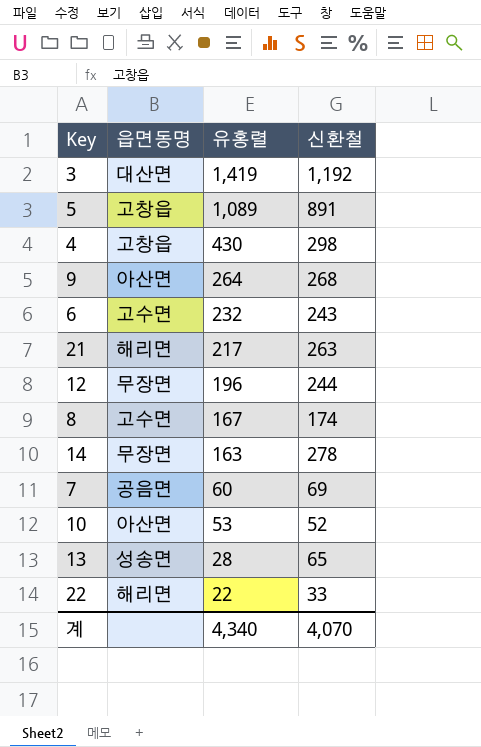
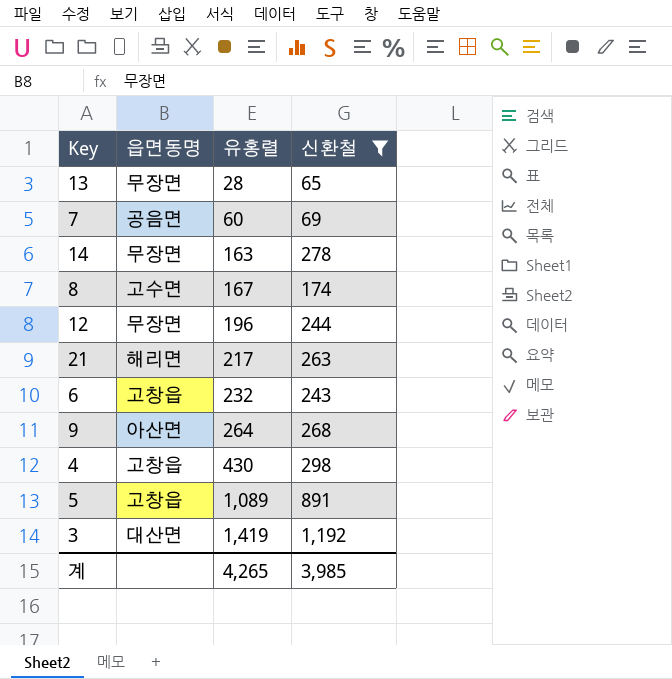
filter: none -> 신환철 >= 65
row order: 유홍렬 descending -> 유홍렬 ascending
13 | 읍면동명: 성송면 -> 무장면
6 | 읍면동명: 고수면 -> 고창읍
계 | 유홍렬: 4,340 -> 4,265
계 | 신환철: 4,070 -> 3,985

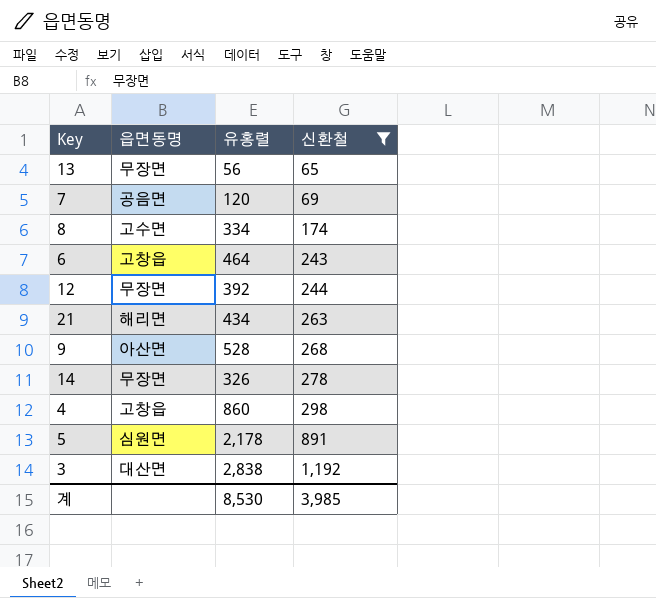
row order: 유홍렬 ascending -> 신환철 ascending
13 | 유홍렬: 28 -> 56
7 | 유홍렬: 60 -> 120
8 | 유홍렬: 167 -> 334
6 | 유홍렬: 232 -> 464
12 | 유홍렬: 196 -> 392
21 | 유홍렬: 217 -> 434
9 | 유홍렬: 264 -> 528
14 | 유홍렬: 163 -> 326
4 | 유홍렬: 430 -> 860
5 | 읍면동명: 고창읍 -> 심원면
5 | 유홍렬: 1,089 -> 2,178
3 | 유홍렬: 1,419 -> 2,838
계 | 유홍렬: 4,265 -> 8,530

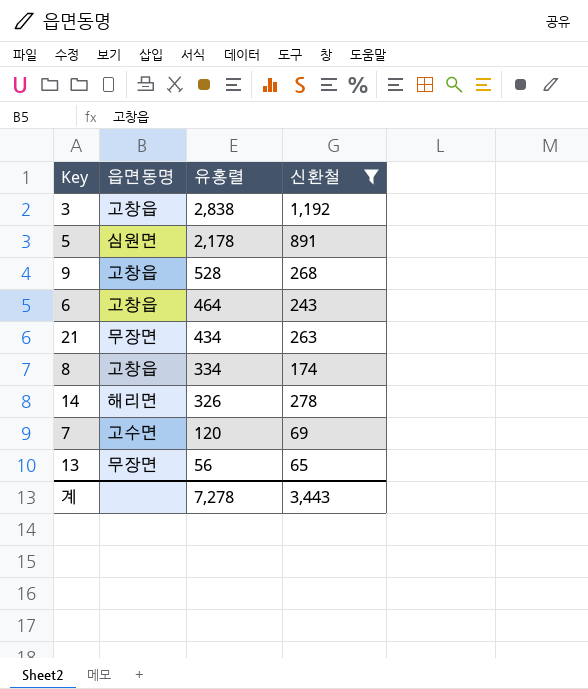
row order: 신환철 ascending -> 유홍렬 descending
row 12: 무장면 | 392 | 244 -> none
row 4: 고창읍 | 860 | 298 -> none
3 | 읍면동명: 대산면 -> 고창읍
9 | 읍면동명: 아산면 -> 고창읍
21 | 읍면동명: 해리면 -> 무장면
8 | 읍면동명: 고수면 -> 고창읍
14 | 읍면동명: 무장면 -> 해리면
7 | 읍면동명: 공음면 -> 고수면
계 | 유홍렬: 8,530 -> 7,278
계 | 신환철: 3,985 -> 3,443

